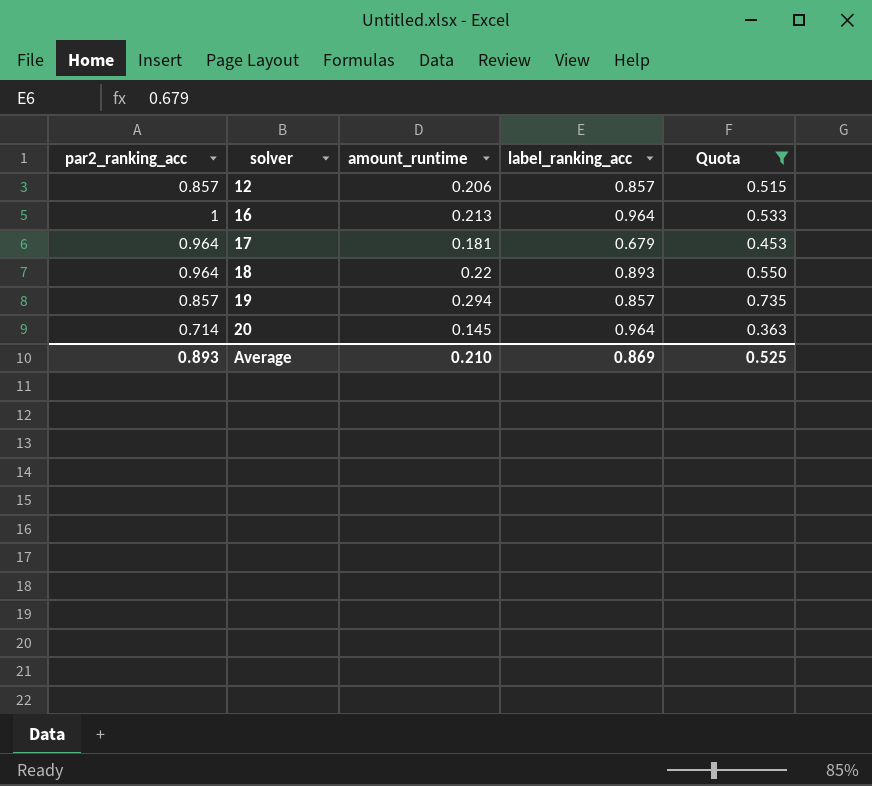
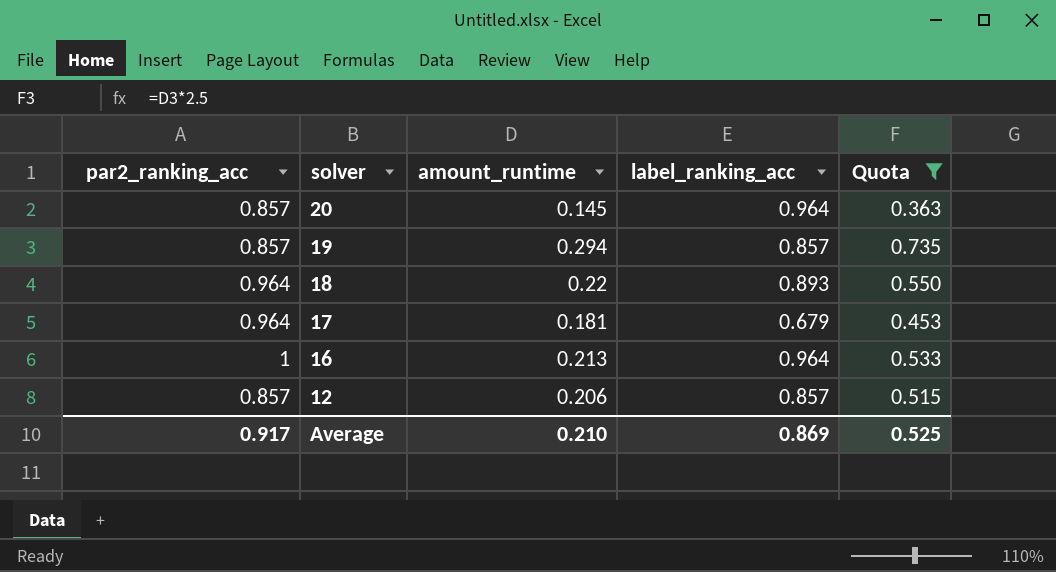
row order: solver ascending -> solver descending
20 | par2_ranking_acc: 0.714 -> 0.857
Average | par2_ranking_acc: 0.893 -> 0.917

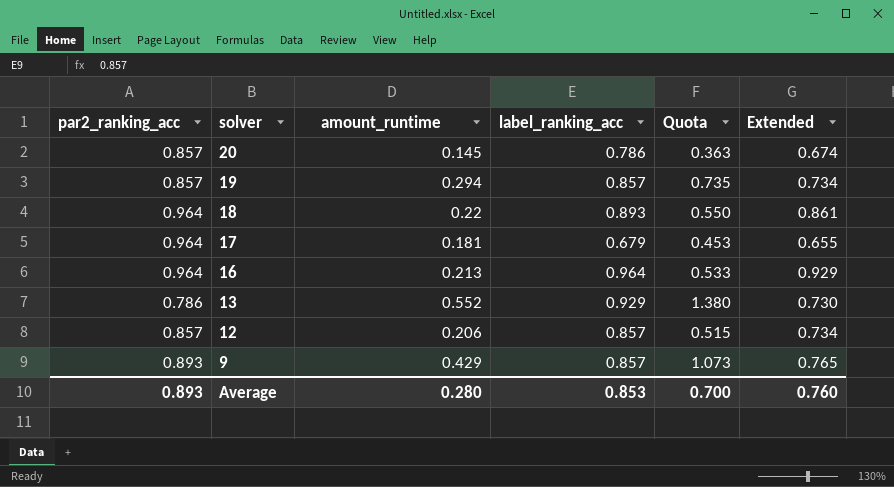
filter: Quota <= 0.735 -> none
column Extended | formula: none -> [par2_ranking_acc] * [label_ranking_acc]
20 | label_ranking_acc: 0.964 -> 0.786
16 | par2_ranking_acc: 1 -> 0.964
Average | par2_ranking_acc: 0.917 -> 0.893
Average | amount_runtime: 0.210 -> 0.280
Average | label_ranking_acc: 0.869 -> 0.853
Average | Quota: 0.525 -> 0.700

